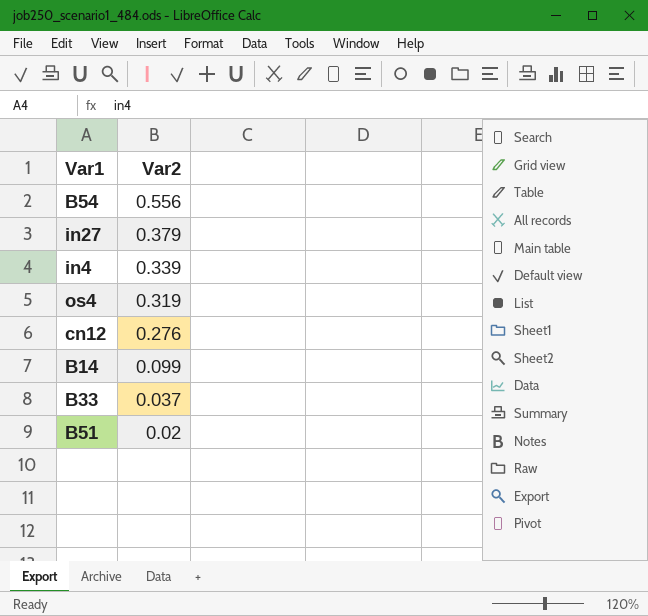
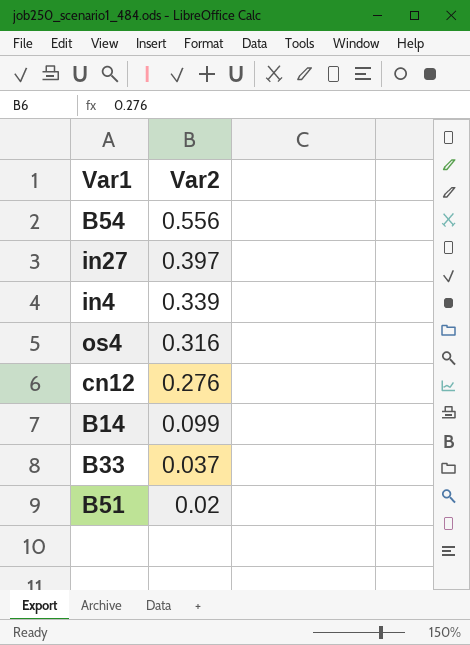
in27 | Var2: 0.379 -> 0.397
os4 | Var2: 0.319 -> 0.316

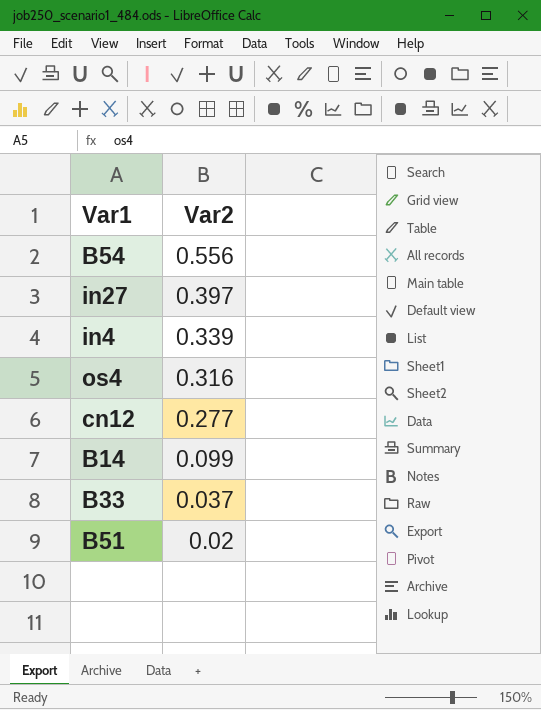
cn12 | Var2: 0.276 -> 0.277

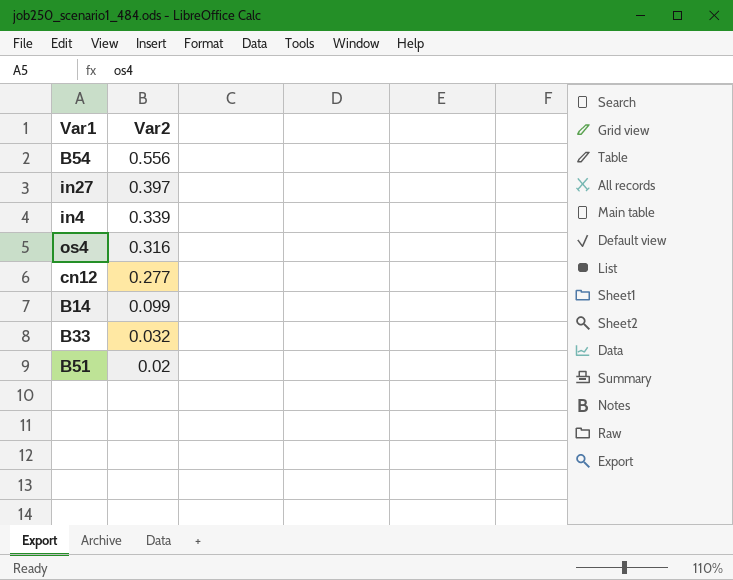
B33 | Var2: 0.037 -> 0.032

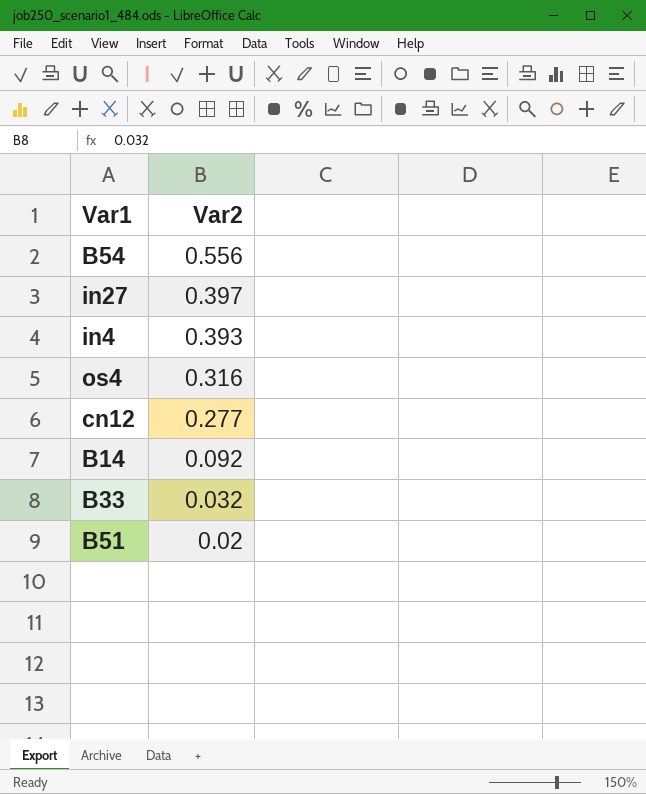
in4 | Var2: 0.339 -> 0.393
B14 | Var2: 0.099 -> 0.092

